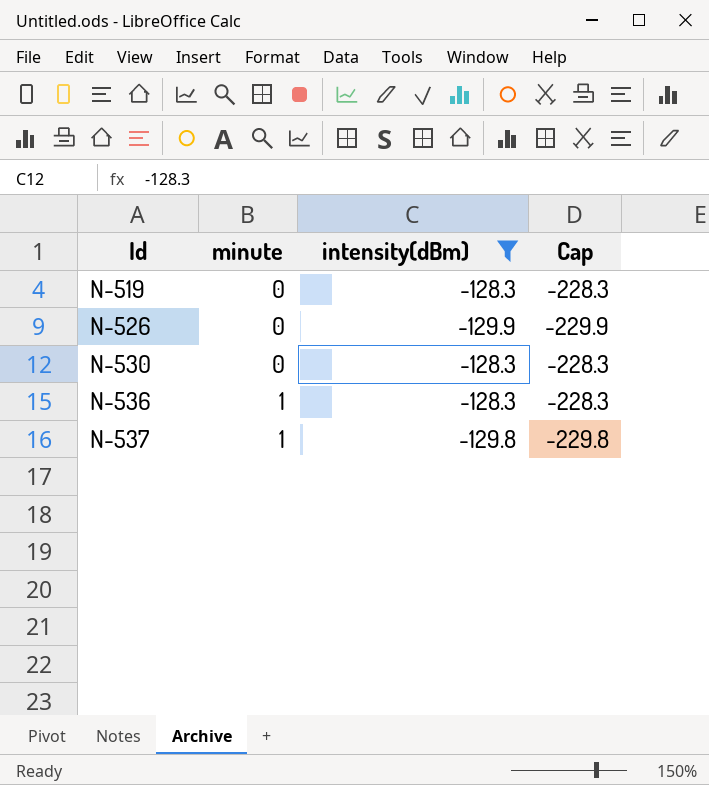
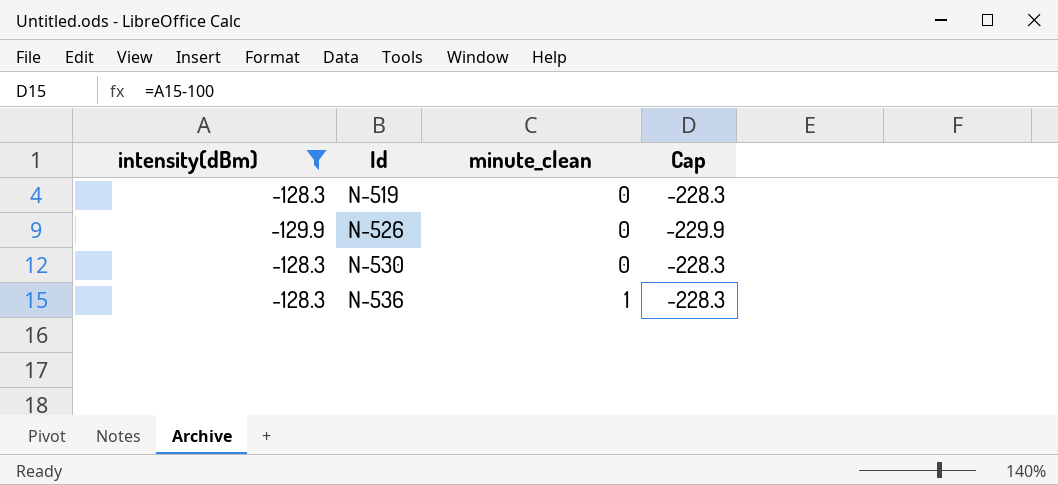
column intensity(dBm) | position: 3 -> 1
column name: minute -> minute_clean
row N-537: 1 | -129.8 | -229.8 -> none

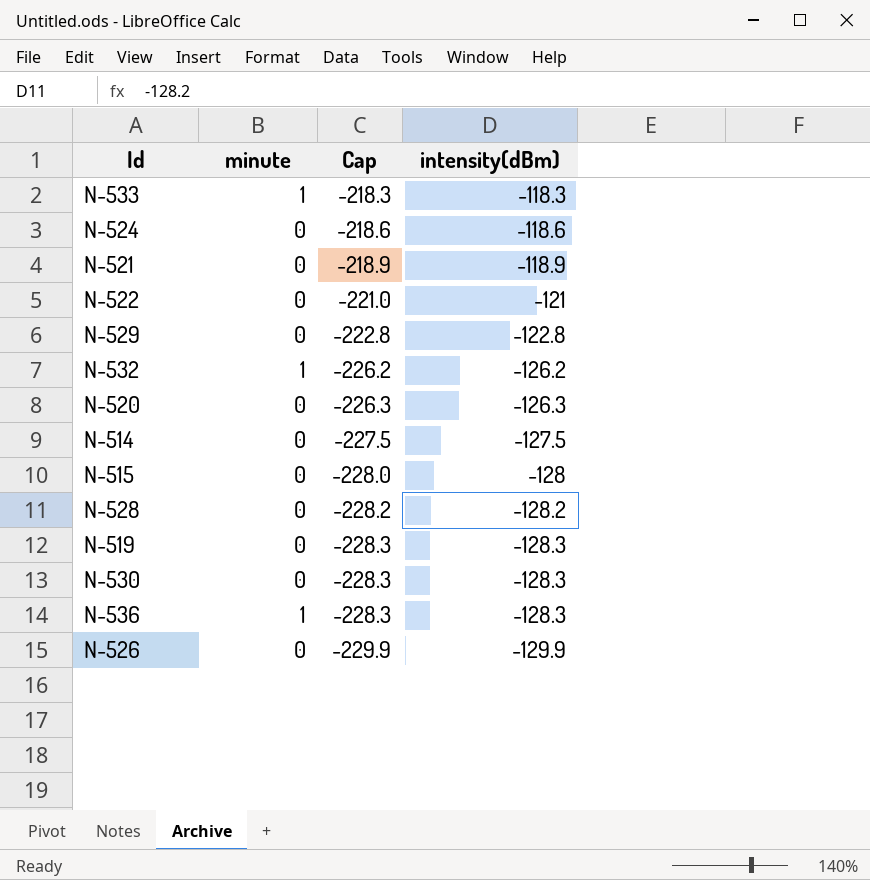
filter: intensity(dBm) <= -128.3 -> none
row order: Id ascending -> Cap descending
column name: minute_clean -> minute
column intensity(dBm) | position: 1 -> 4

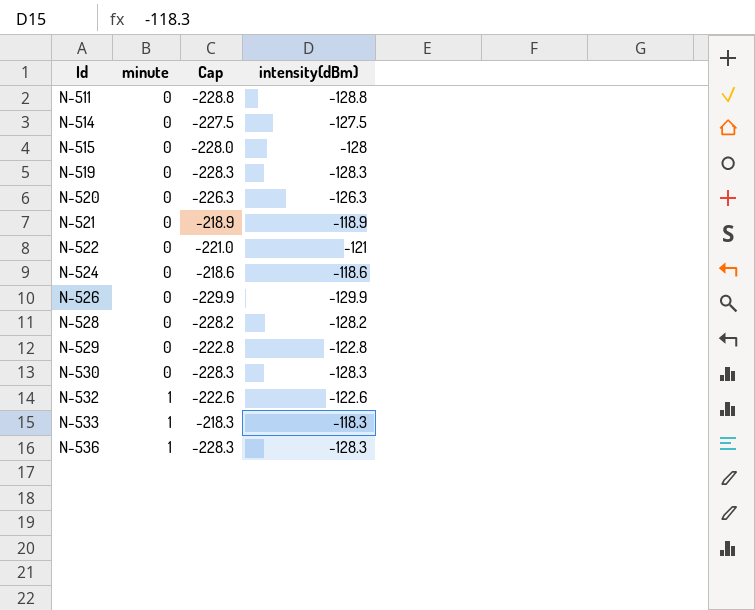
row order: Cap descending -> Id ascending
row N-511: none -> 0 | -228.8 | -128.8
N-532 | Cap: -226.2 -> -222.6
N-532 | intensity(dBm): -126.2 -> -122.6

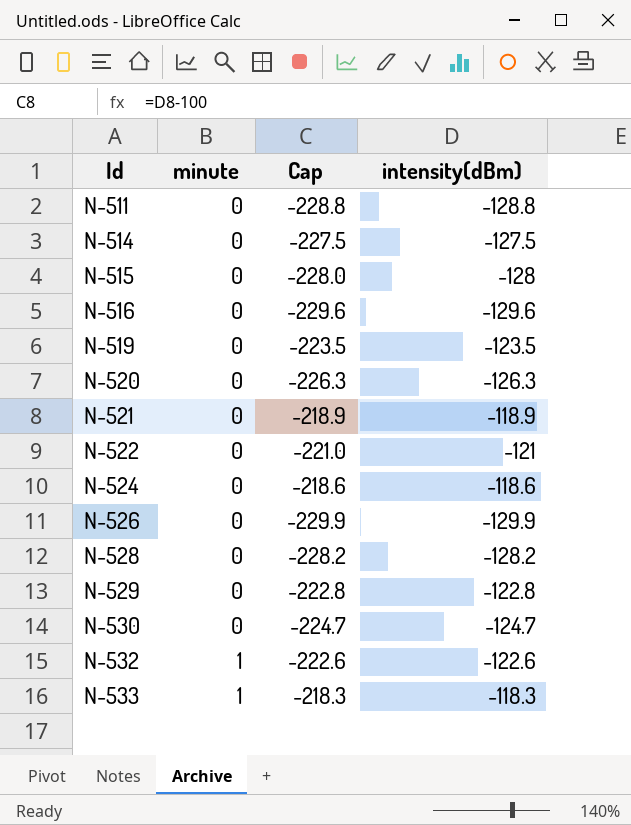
row N-536: 1 | -228.3 | -128.3 -> none
row N-516: none -> 0 | -229.6 | -129.6
N-519 | Cap: -228.3 -> -223.5
N-519 | intensity(dBm): -128.3 -> -123.5
N-530 | Cap: -228.3 -> -224.7
N-530 | intensity(dBm): -128.3 -> -124.7

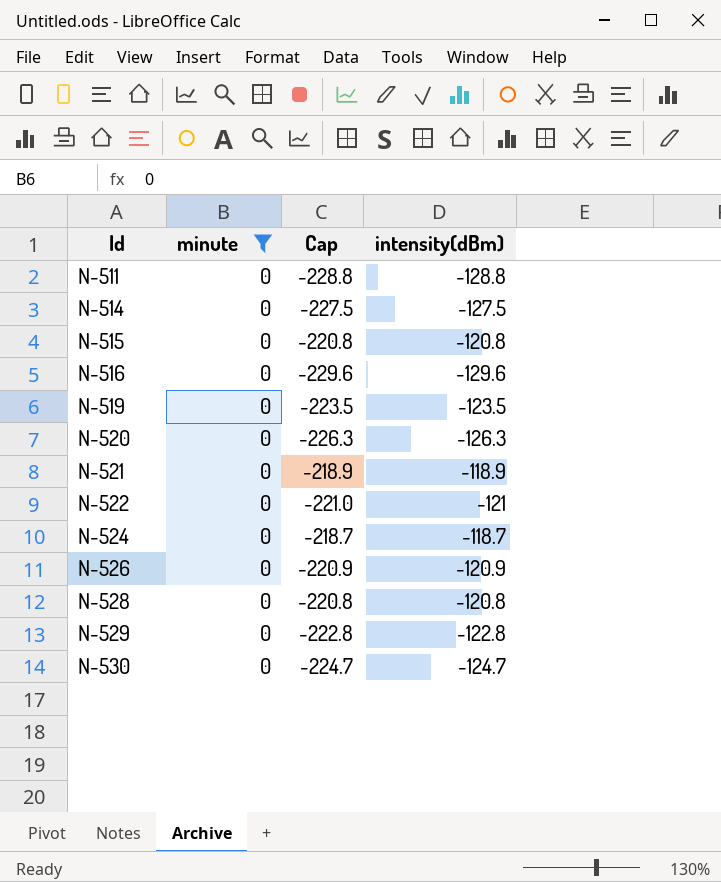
filter: none -> minute = 0
N-515 | Cap: -228.0 -> -220.8
N-515 | intensity(dBm): -128 -> -120.8
N-524 | Cap: -218.6 -> -218.7
N-524 | intensity(dBm): -118.6 -> -118.7
N-526 | Cap: -229.9 -> -220.9
N-526 | intensity(dBm): -129.9 -> -120.9
N-528 | Cap: -228.2 -> -220.8
N-528 | intensity(dBm): -128.2 -> -120.8

